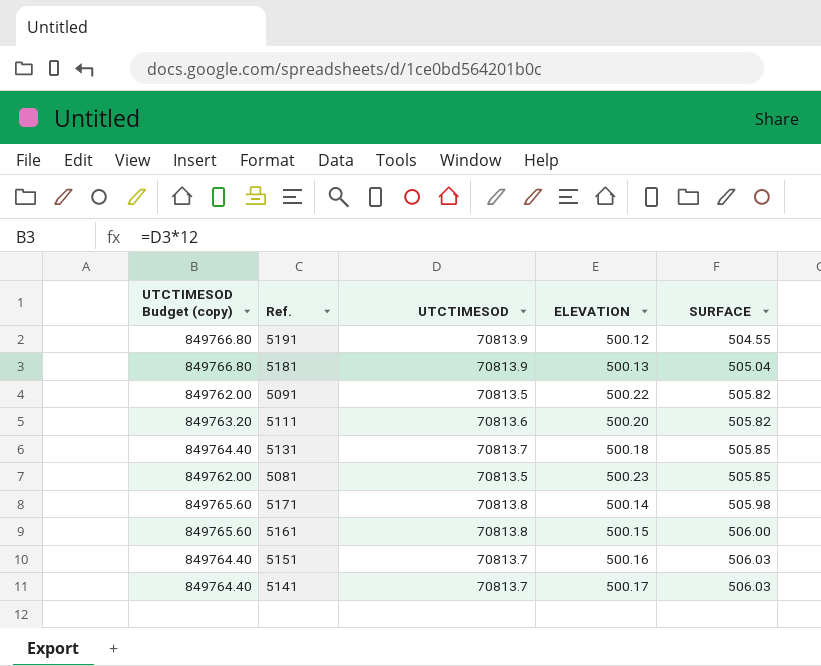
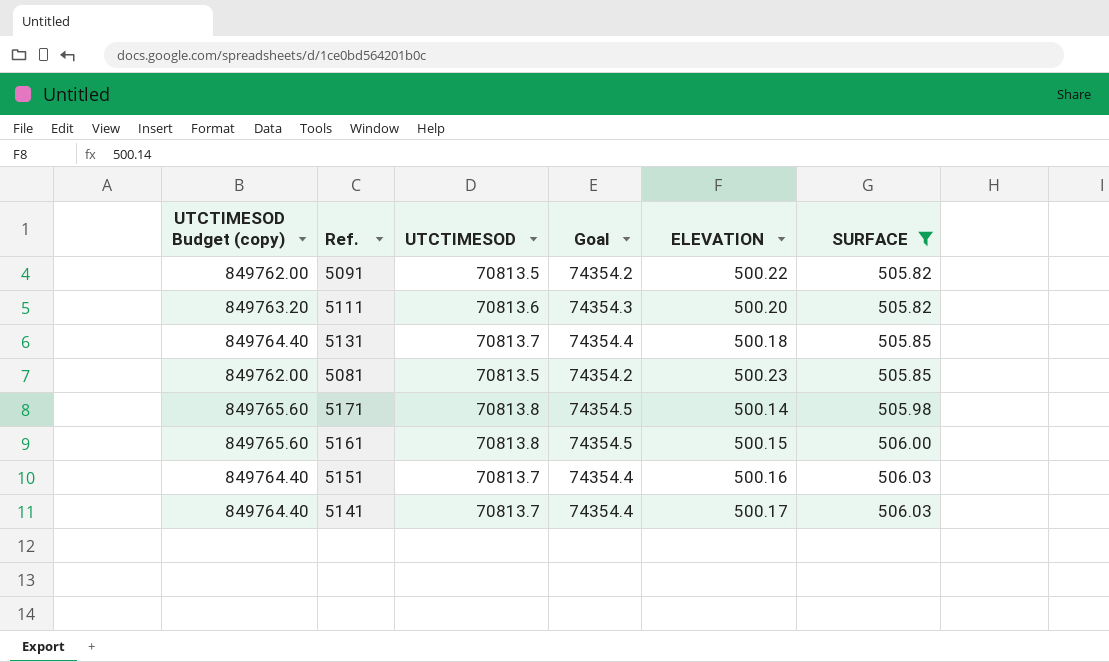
filter: none -> SURFACE >= 505.82
column Goal | formula: none -> [UTCTIMESOD] * 1.05

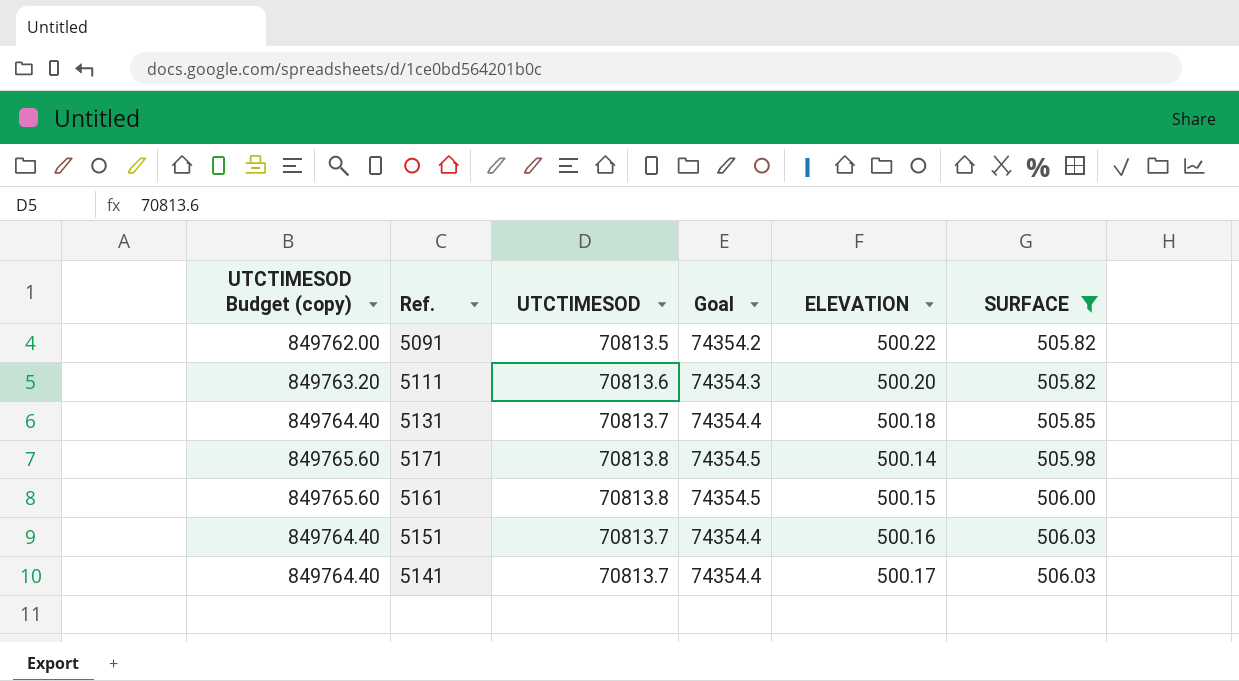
row 5081: 849762.00 | 70813.5 | 74354.2 | 500.23 | 505.85 -> none

